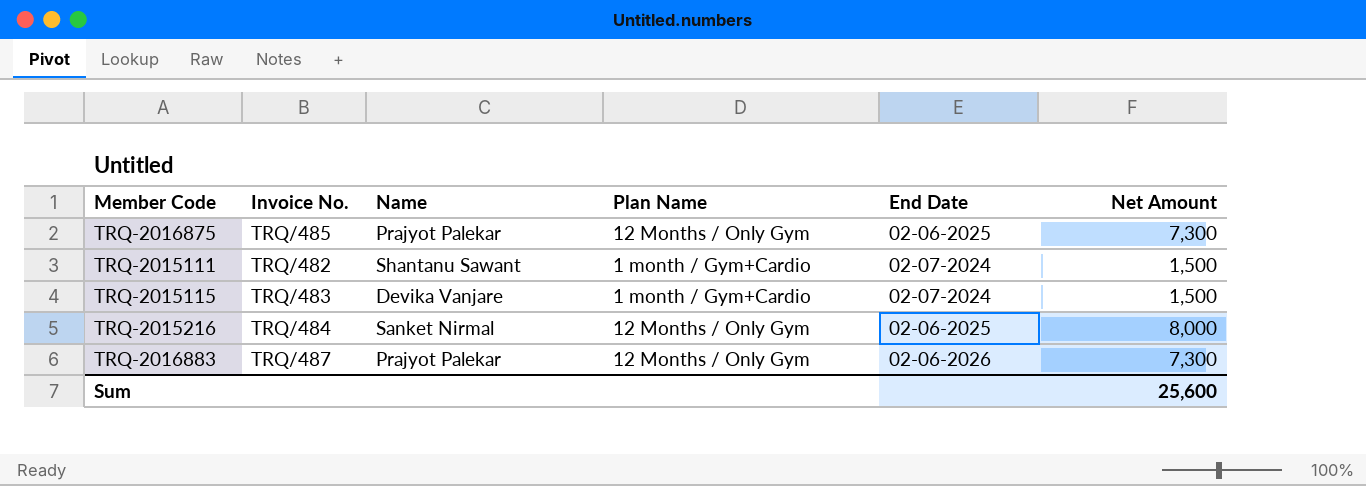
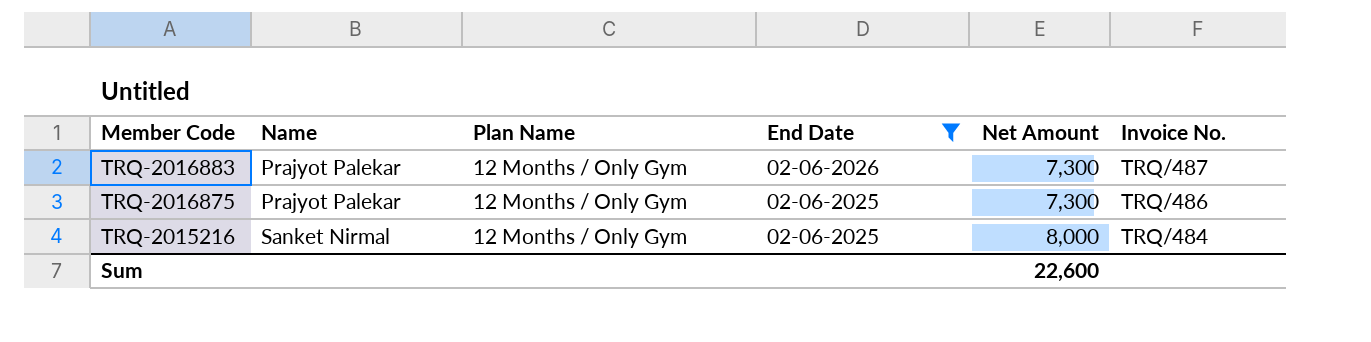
filter: none -> End Date != 02-07-2024
row order: none -> Member Code descending
column Invoice No. | position: 2 -> 6
TRQ-2016875 | Invoice No.: TRQ/485 -> TRQ/486
Sum | Net Amount: 25,600 -> 22,600

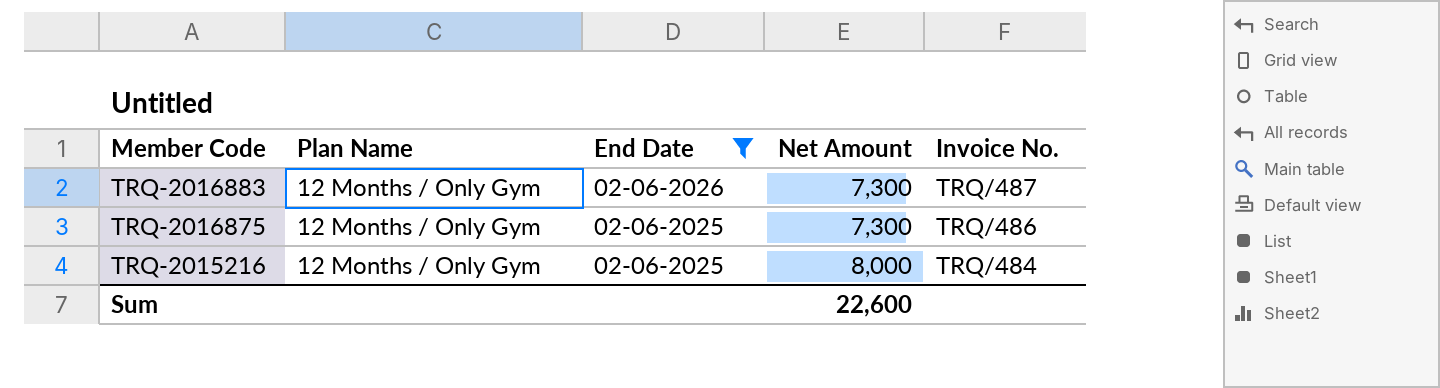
column Name | position: 2 -> none

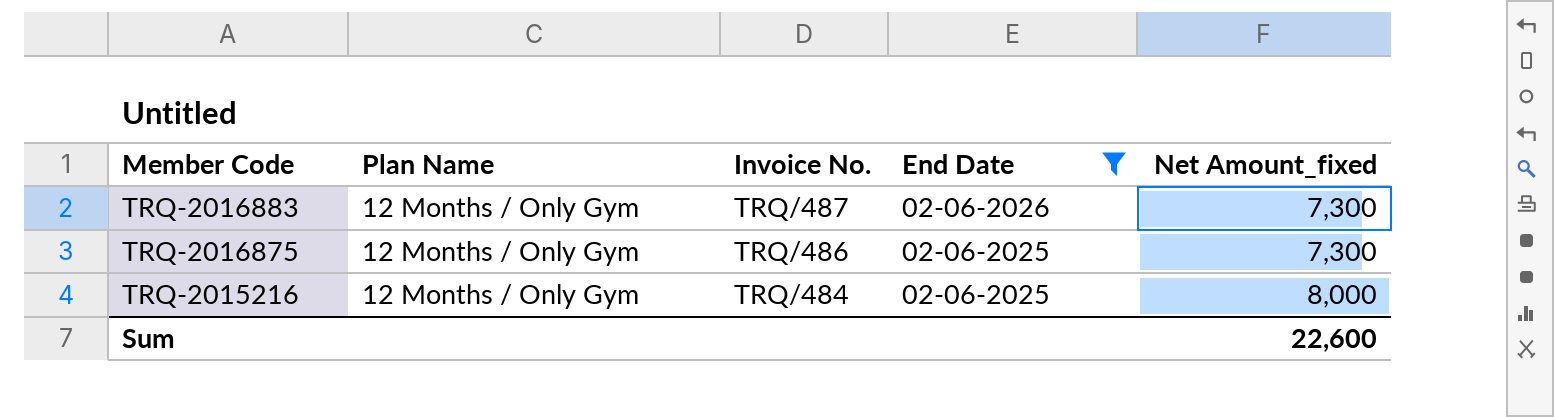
column Invoice No. | position: 5 -> 3
column name: Net Amount -> Net Amount_fixed

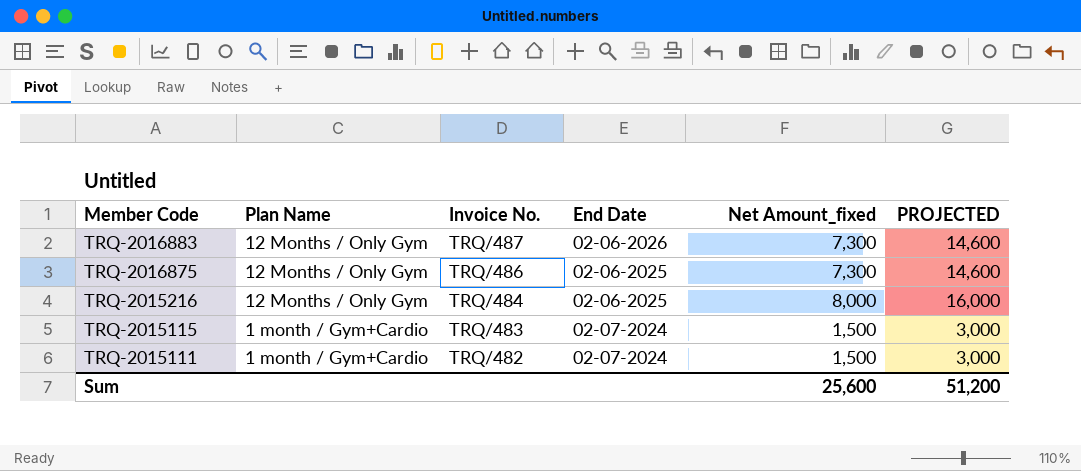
filter: End Date != 02-07-2024 -> none
column PROJECTED | formula: none -> [Net Amount_fixed] * 2
Sum | Net Amount_fixed: 22,600 -> 25,600

